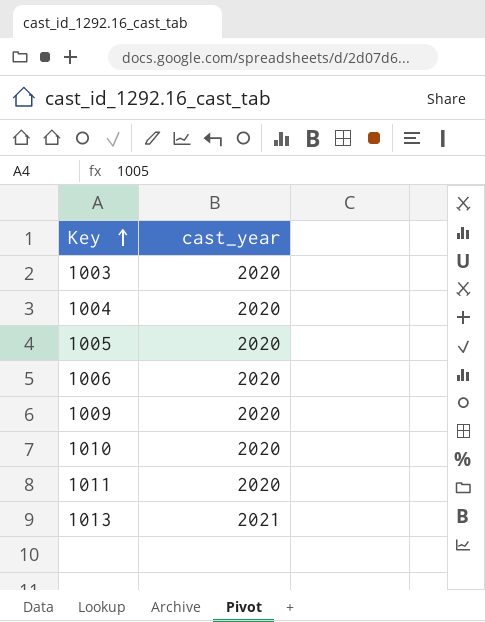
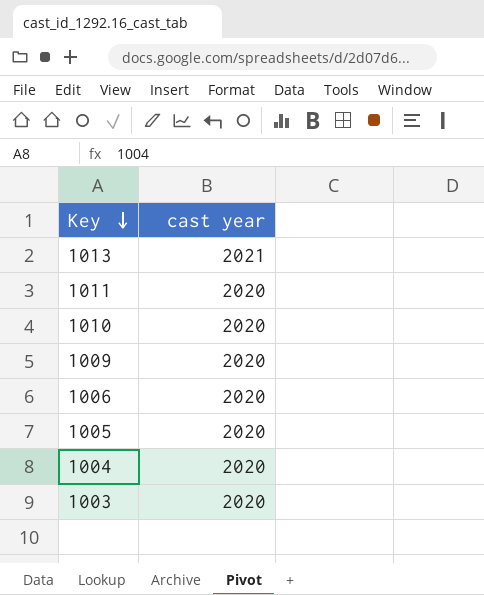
row order: Key ascending -> Key descending
column name: cast_year -> cast year

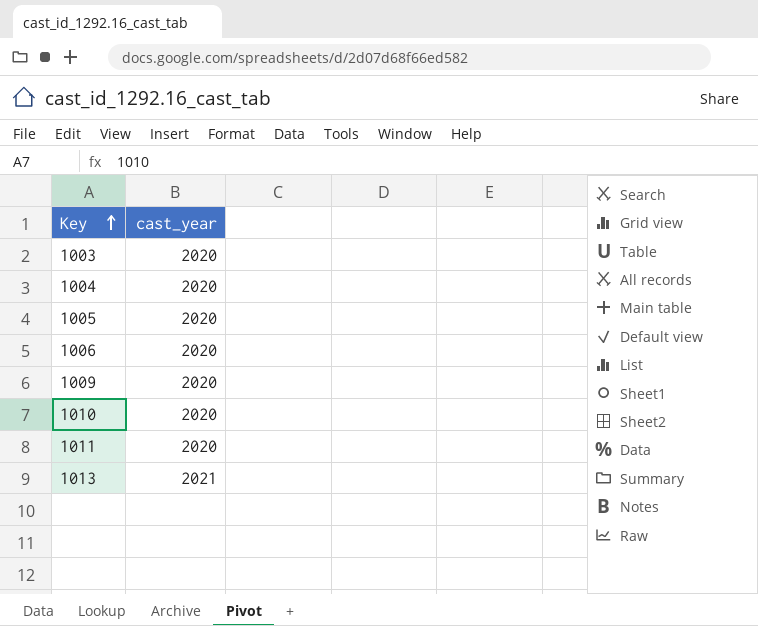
row order: Key descending -> Key ascending
column name: cast year -> cast_year

